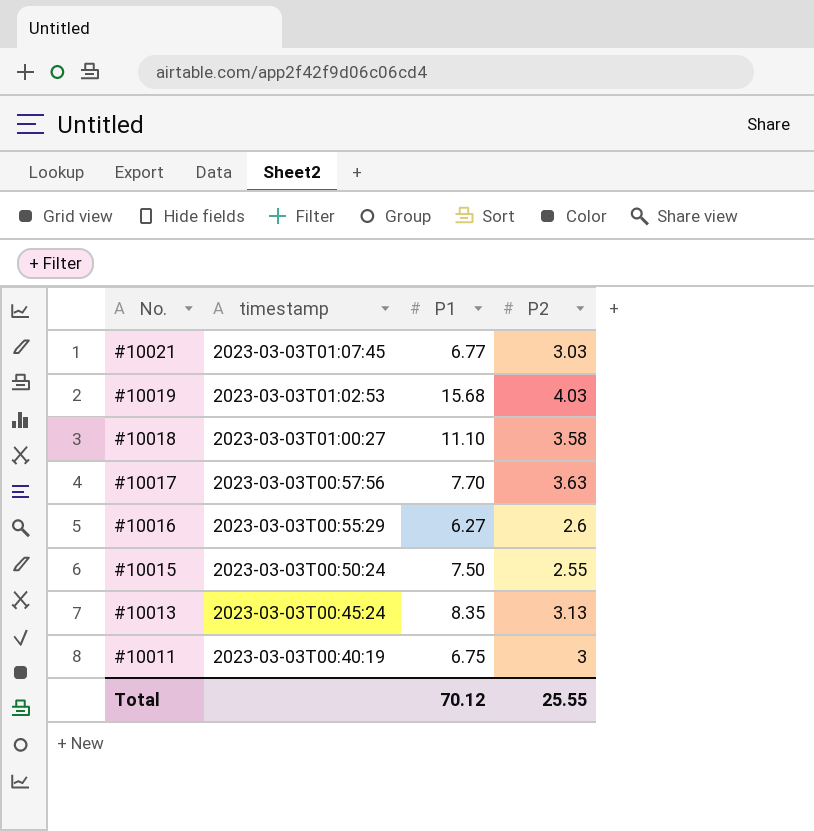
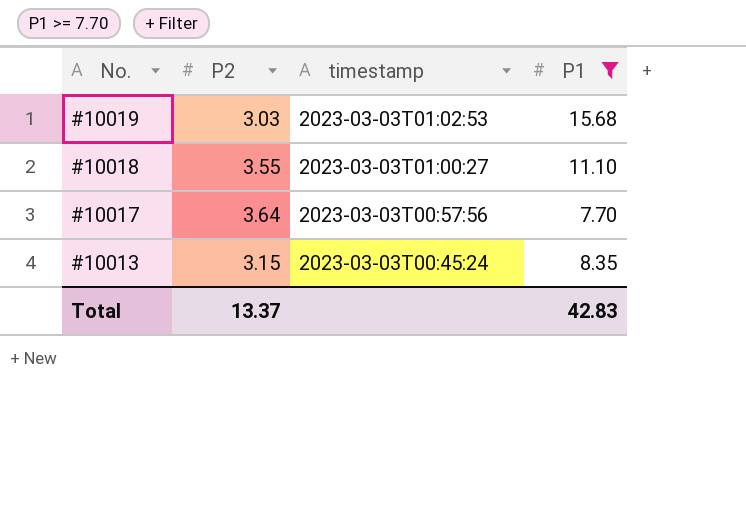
filter: none -> P1 >= 7.70
column P2 | position: 4 -> 2
#10019 | P2: 4.03 -> 3.03
#10018 | P2: 3.58 -> 3.55
#10017 | P2: 3.63 -> 3.64
#10013 | P2: 3.13 -> 3.15
Total | P2: 25.55 -> 13.37
Total | P1: 70.12 -> 42.83

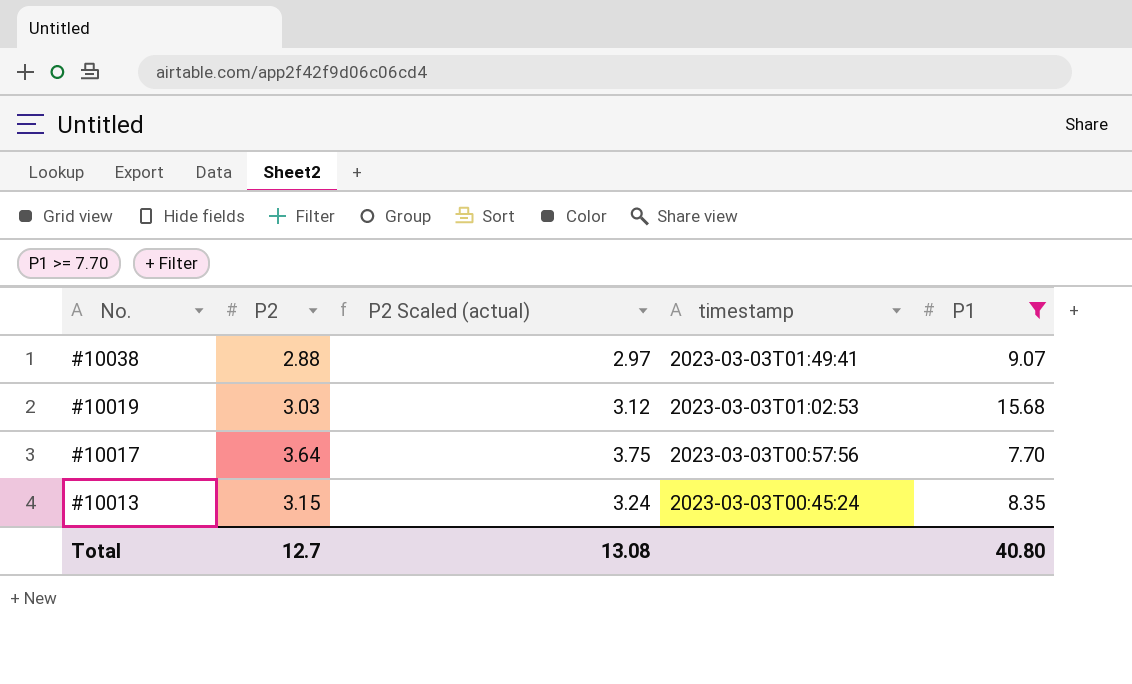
column P2 Scaled (actual) | formula: none -> [P2] * 1.03
row #10018: 3.55 | 2023-03-03T01:00:27 | 11.10 -> none
row #10038: none -> 2.88 | 2.97 | 2023-03-03T01:49:41 | 9.07
Total | P2: 13.37 -> 12.7
Total | P1: 42.83 -> 40.80

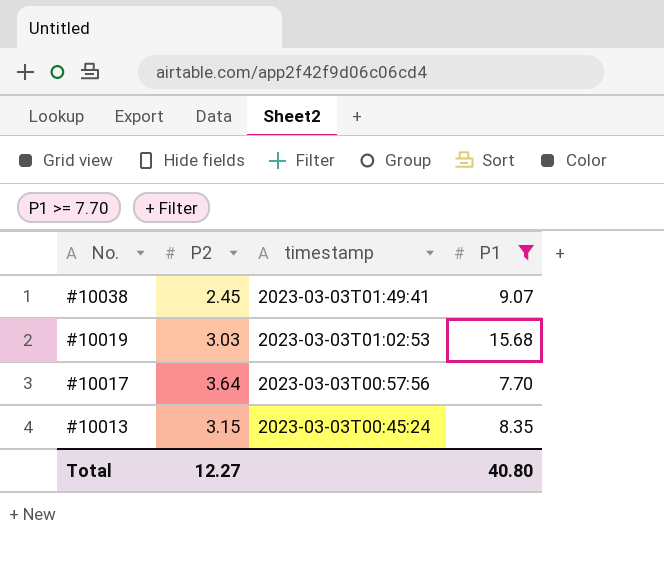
column P2 Scaled (actual) | formula: [P2] * 1.03 -> none
#10038 | P2: 2.88 -> 2.45
Total | P2: 12.7 -> 12.27

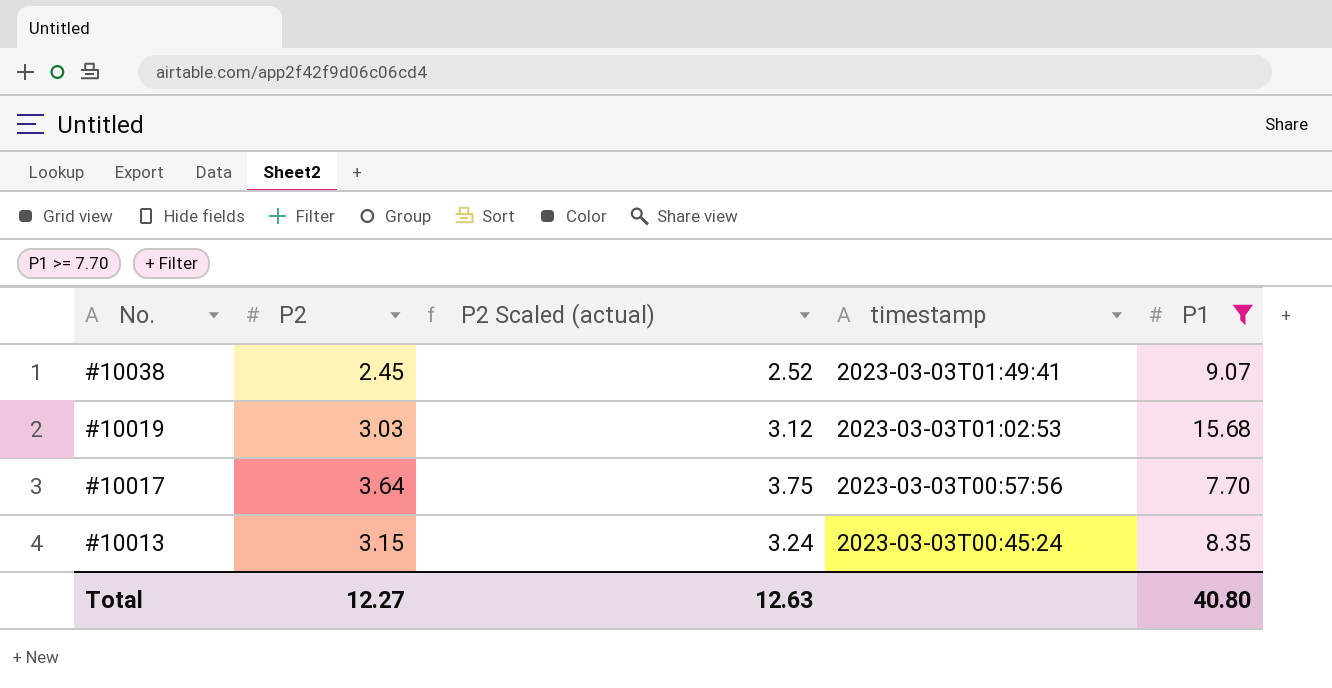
column P2 Scaled (actual) | formula: none -> [P2] * 1.03

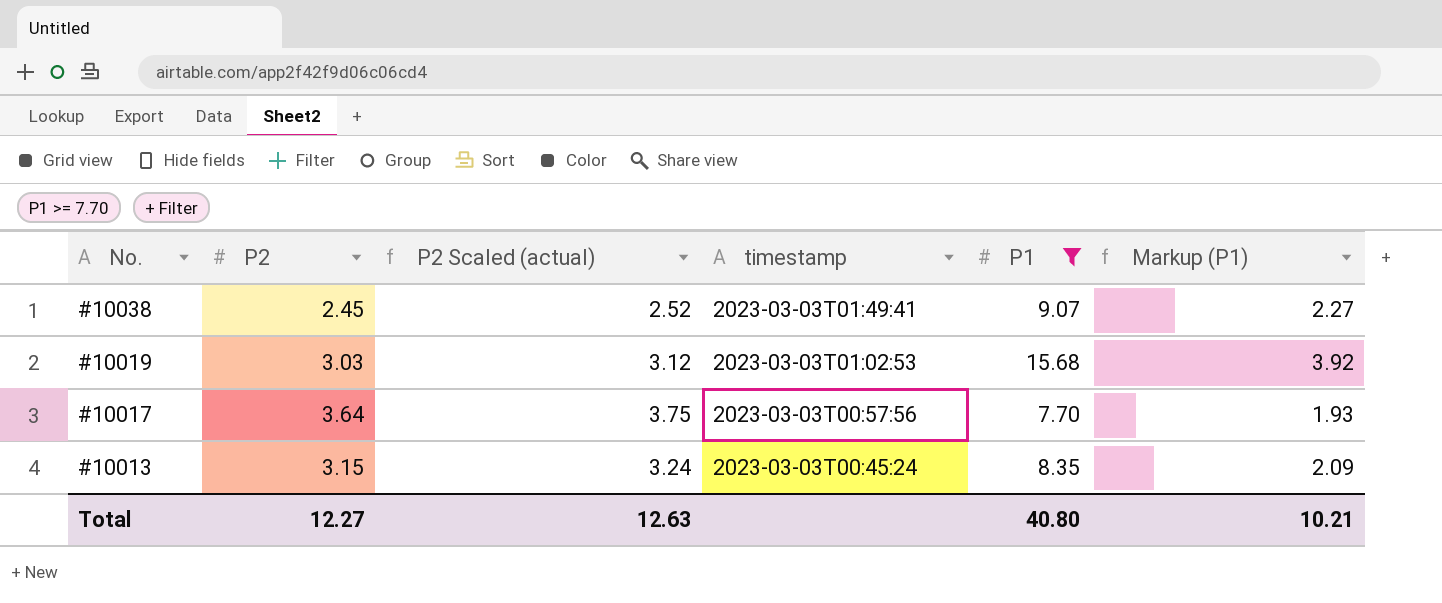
column Markup (P1) | formula: none -> [P1] * 0.25

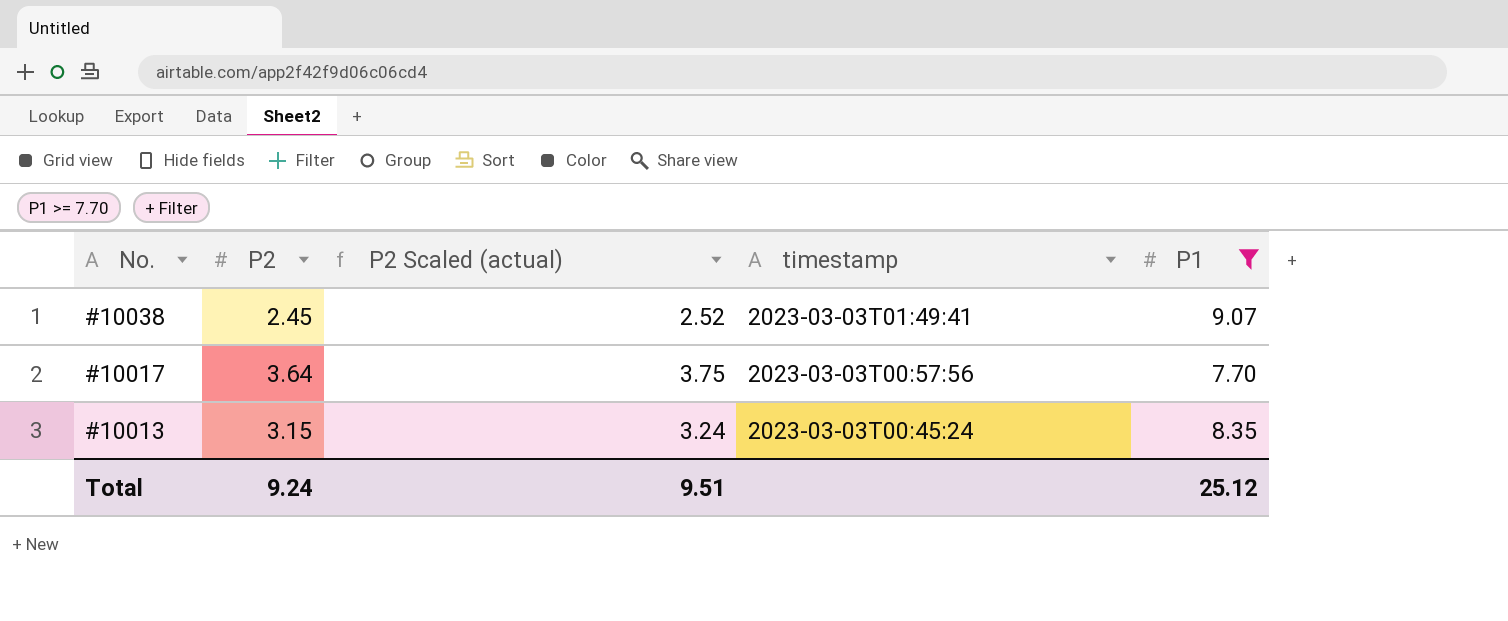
column Markup (P1) | formula: [P1] * 0.25 -> none
row #10019: 3.03 | 3.12 | 2023-03-03T01:02:53 | 15.68 | 3.92 -> none
Total | P2: 12.27 -> 9.24
Total | P2 Scaled (actual): 12.63 -> 9.51
Total | P1: 40.80 -> 25.12

